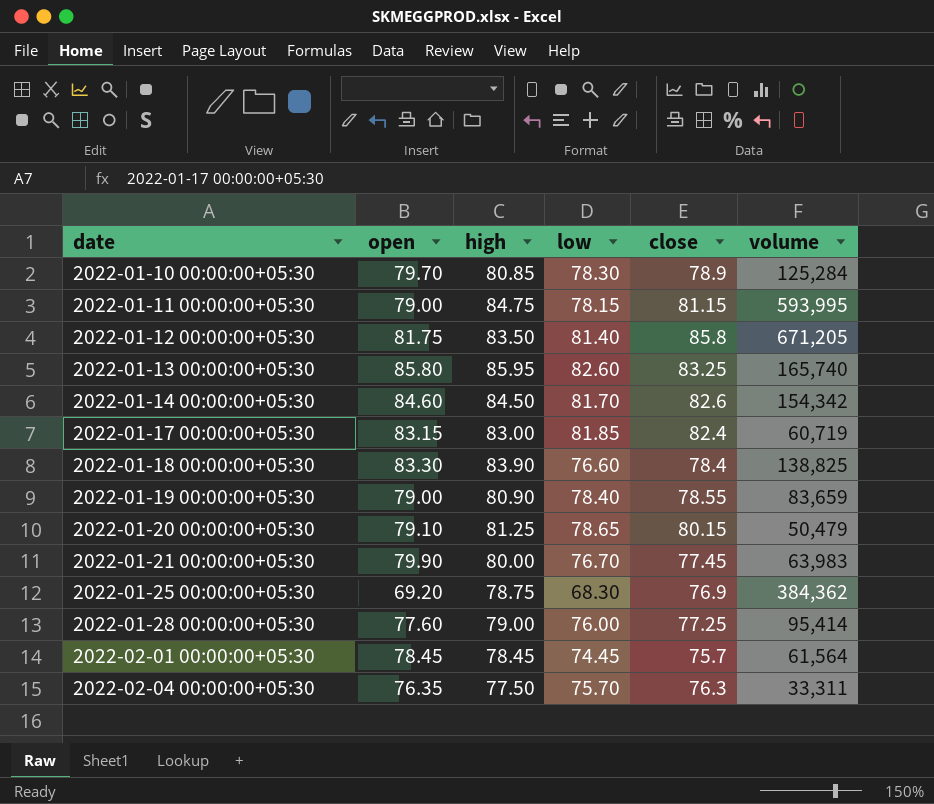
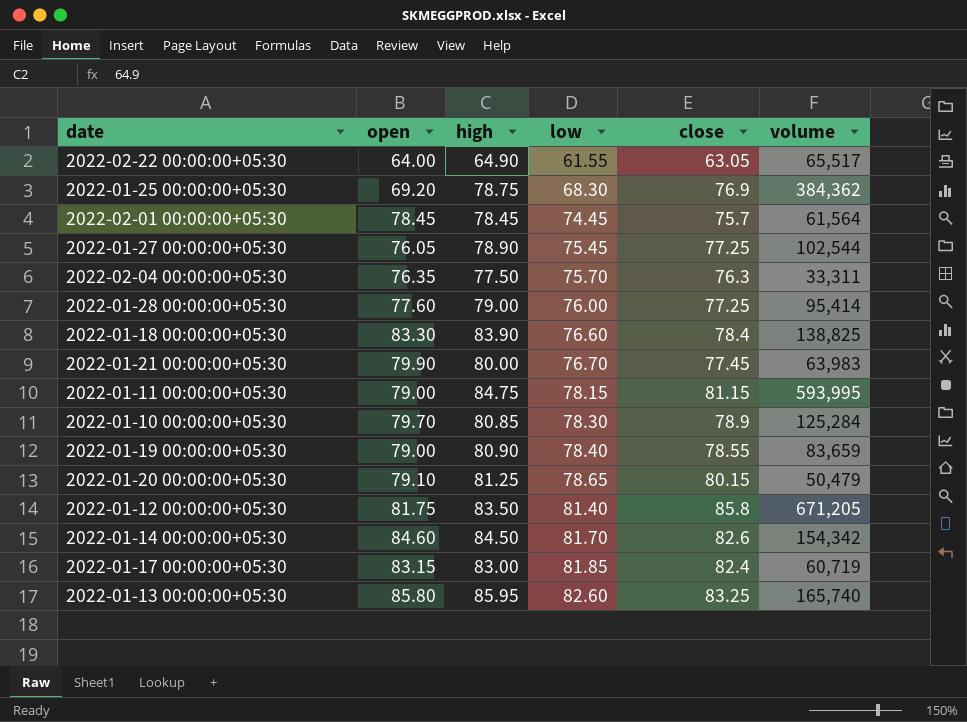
row order: date ascending -> low ascending
row 2022-02-22 00:00:00+05:30: none -> 64.00 | 64.90 | 61.55 | 63.05 | 65,517
row 2022-01-27 00:00:00+05:30: none -> 76.05 | 78.90 | 75.45 | 77.25 | 102,544

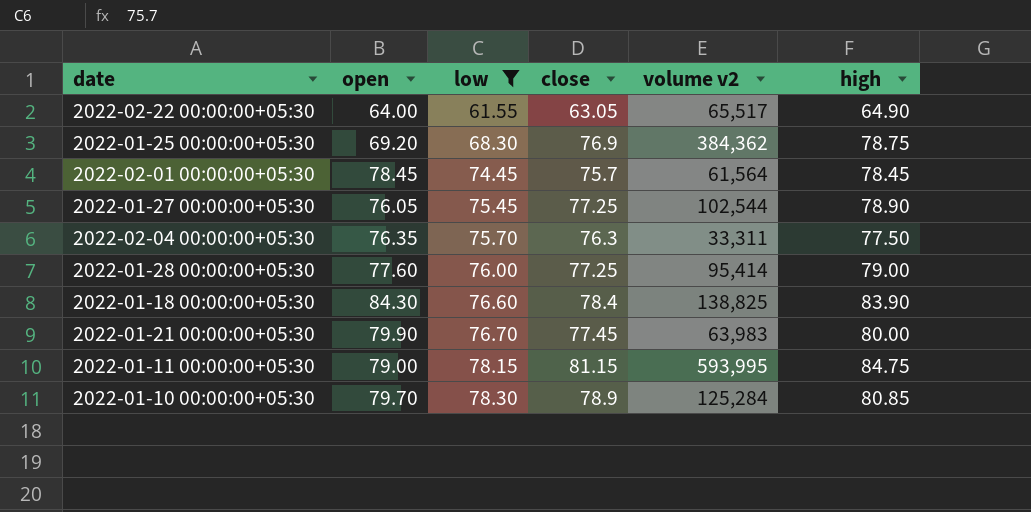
filter: none -> low <= 78.30
column name: volume -> volume v2
column high | position: 3 -> 6
2022-01-18 00:00:00+05:30 | open: 83.30 -> 84.30

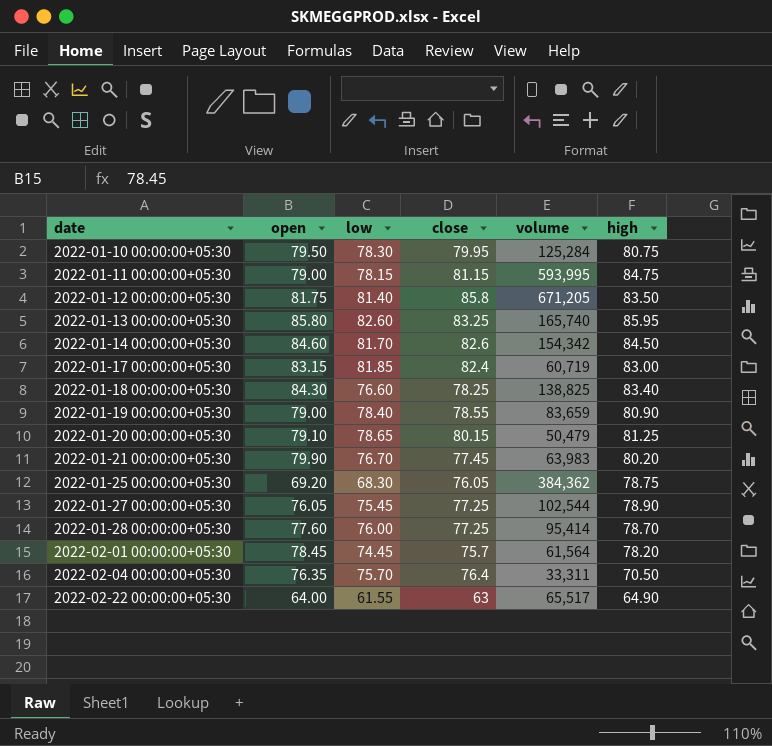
filter: low <= 78.30 -> none
row order: low ascending -> date ascending
column name: volume v2 -> volume
2022-01-10 00:00:00+05:30 | open: 79.70 -> 79.50
2022-01-10 00:00:00+05:30 | close: 78.9 -> 79.95
2022-01-10 00:00:00+05:30 | high: 80.85 -> 80.75
2022-01-18 00:00:00+05:30 | close: 78.4 -> 78.25
2022-01-18 00:00:00+05:30 | high: 83.90 -> 83.40
2022-01-21 00:00:00+05:30 | high: 80.00 -> 80.20
2022-01-25 00:00:00+05:30 | close: 76.9 -> 76.05
2022-01-28 00:00:00+05:30 | high: 79.00 -> 78.70
2022-02-01 00:00:00+05:30 | high: 78.45 -> 78.20
2022-02-04 00:00:00+05:30 | close: 76.3 -> 76.4
2022-02-04 00:00:00+05:30 | high: 77.50 -> 70.50
2022-02-22 00:00:00+05:30 | close: 63.05 -> 63

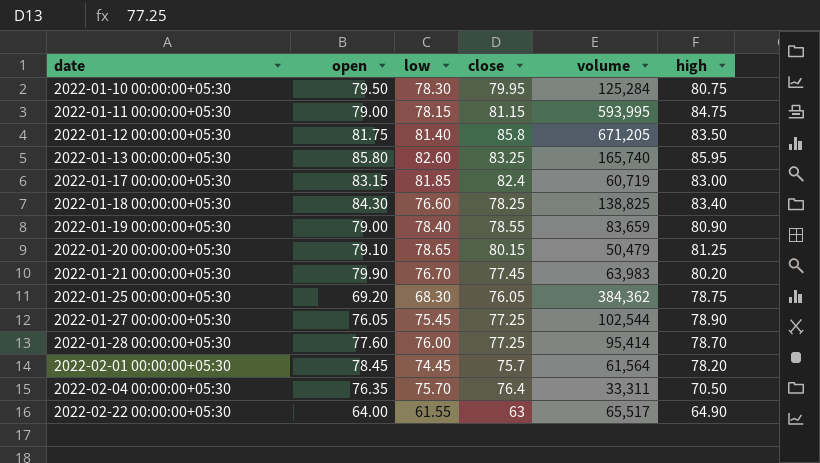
row 2022-01-14 00:00:00+05:30: 84.60 | 81.70 | 82.6 | 154,342 | 84.50 -> none

